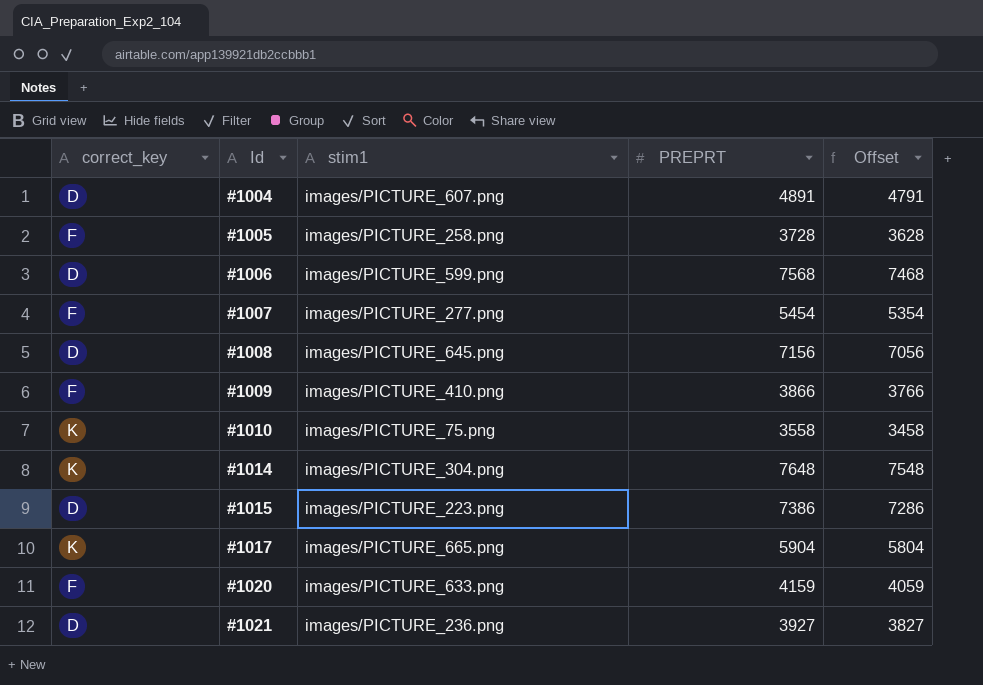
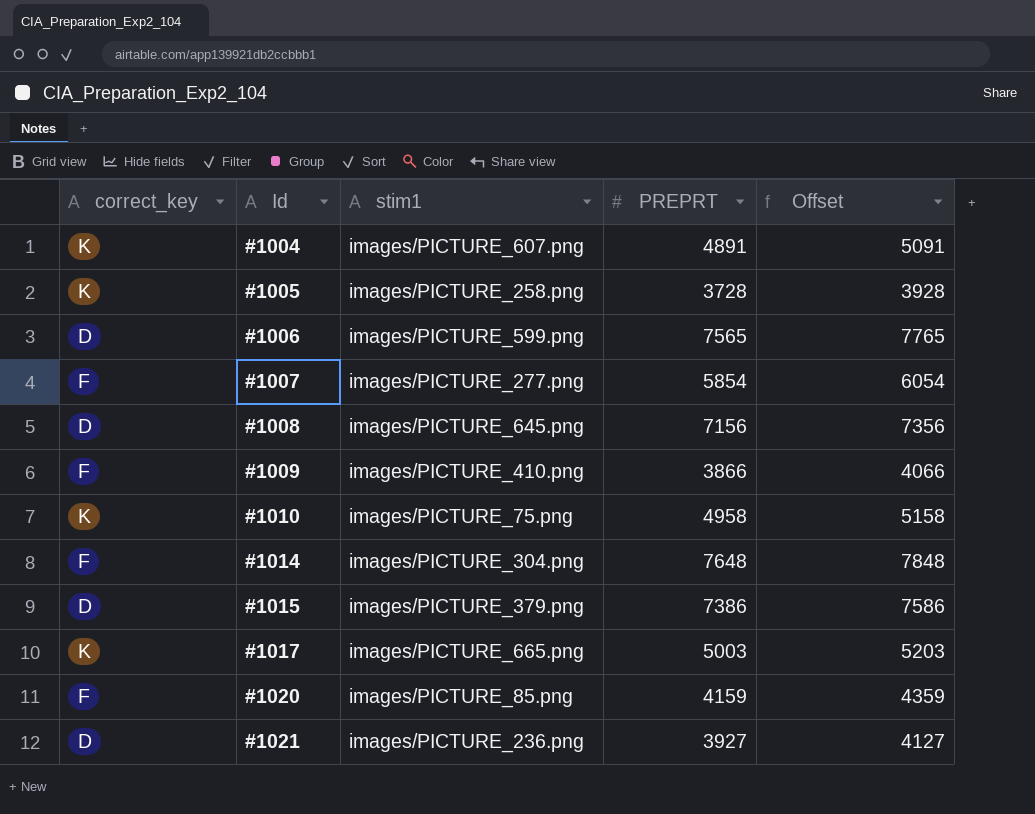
column Offset | formula: [PREPRT] - 100 -> [PREPRT] + 200
#1004 | correct_key: D -> K
#1005 | correct_key: F -> K
#1006 | PREPRT: 7568 -> 7565
#1007 | PREPRT: 5454 -> 5854
#1010 | PREPRT: 3558 -> 4958
#1014 | correct_key: K -> F
#1015 | stim1: images/PICTURE_223.png -> images/PICTURE_379.png
#1017 | PREPRT: 5904 -> 5003
#1020 | stim1: images/PICTURE_633.png -> images/PICTURE_85.png

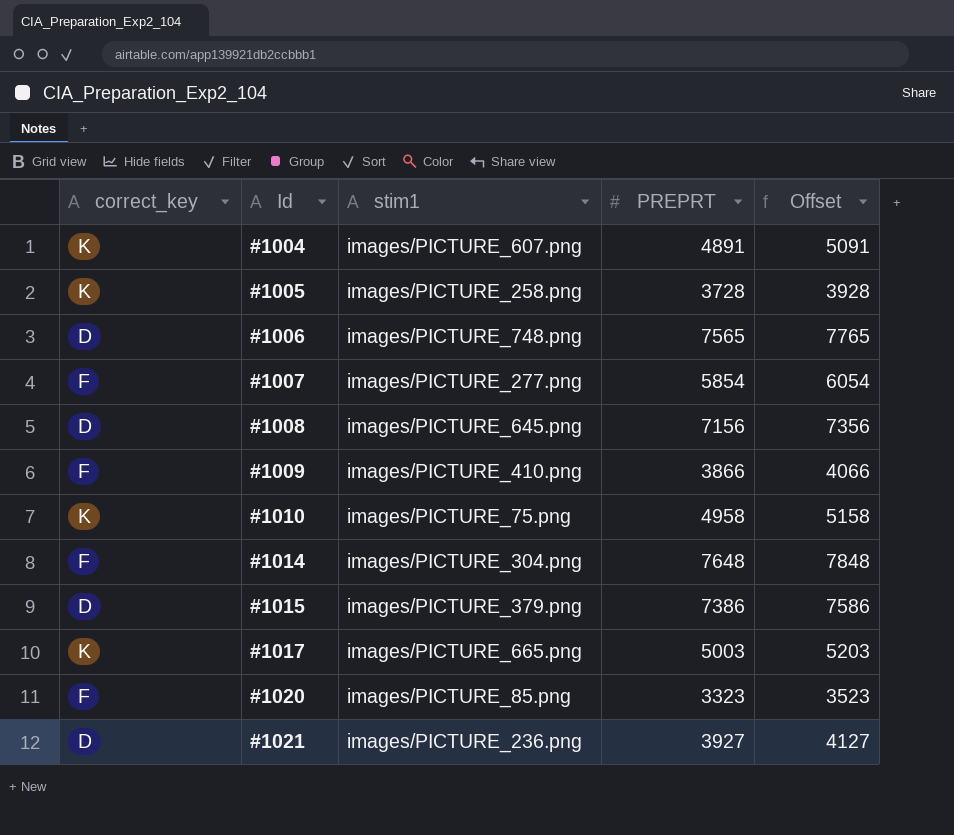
#1006 | stim1: images/PICTURE_599.png -> images/PICTURE_748.png
#1020 | PREPRT: 4159 -> 3323
#1020 | Offset: 4359 -> 3523

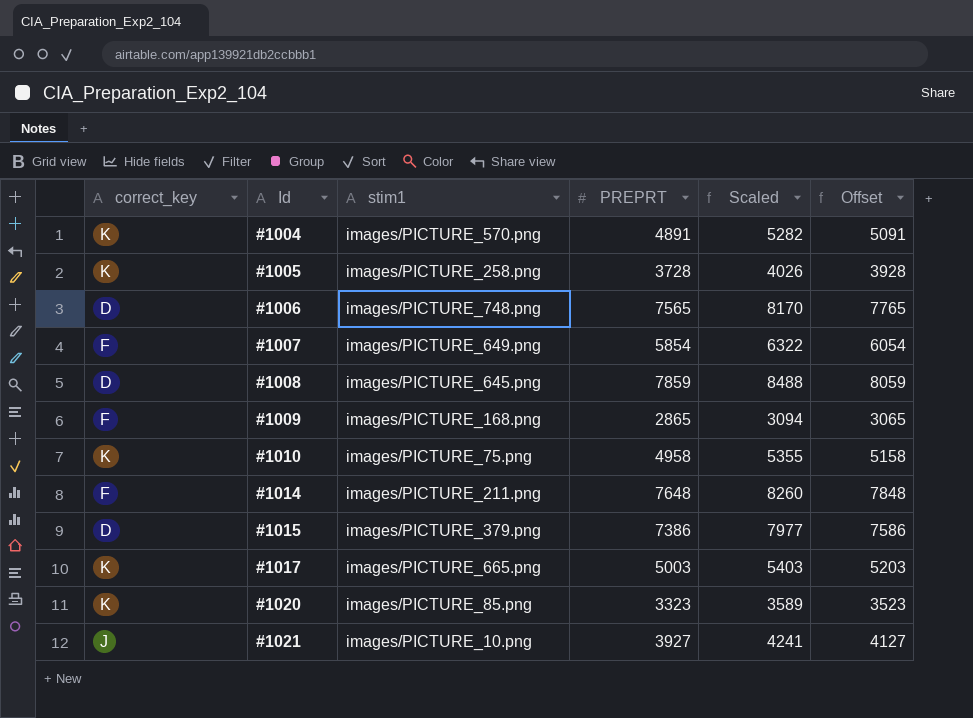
column Scaled | formula: none -> [PREPRT] * 1.08
#1004 | stim1: images/PICTURE_607.png -> images/PICTURE_570.png
#1007 | stim1: images/PICTURE_277.png -> images/PICTURE_649.png
#1008 | PREPRT: 7156 -> 7859
#1008 | Offset: 7356 -> 8059
#1009 | stim1: images/PICTURE_410.png -> images/PICTURE_168.png
#1009 | PREPRT: 3866 -> 2865
#1009 | Offset: 4066 -> 3065
#1014 | stim1: images/PICTURE_304.png -> images/PICTURE_211.png
#1020 | correct_key: F -> K
#1021 | correct_key: D -> J
#1021 | stim1: images/PICTURE_236.png -> images/PICTURE_10.png

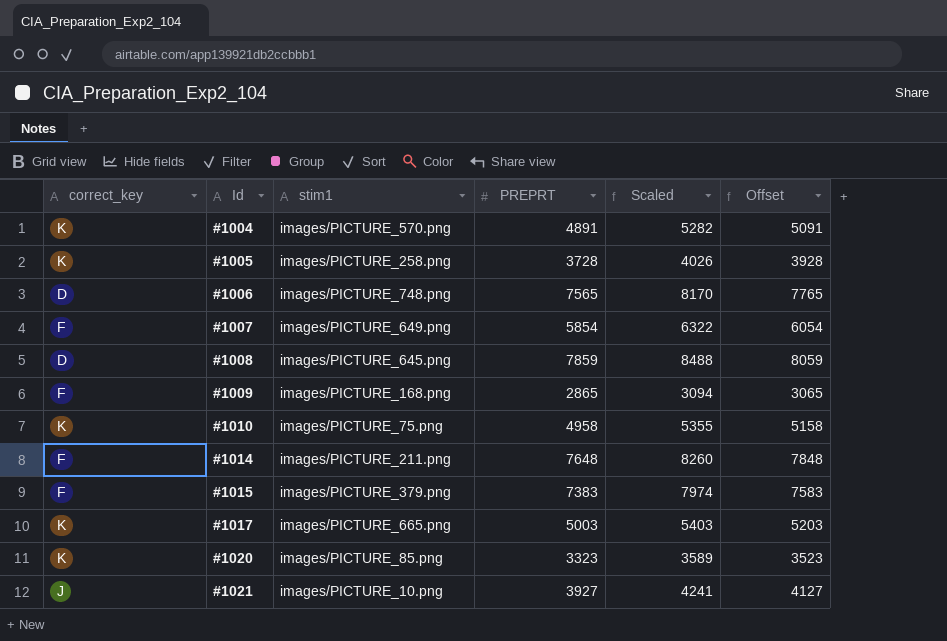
#1015 | correct_key: D -> F
#1015 | PREPRT: 7386 -> 7383
#1015 | Scaled: 7977 -> 7974
#1015 | Offset: 7586 -> 7583

